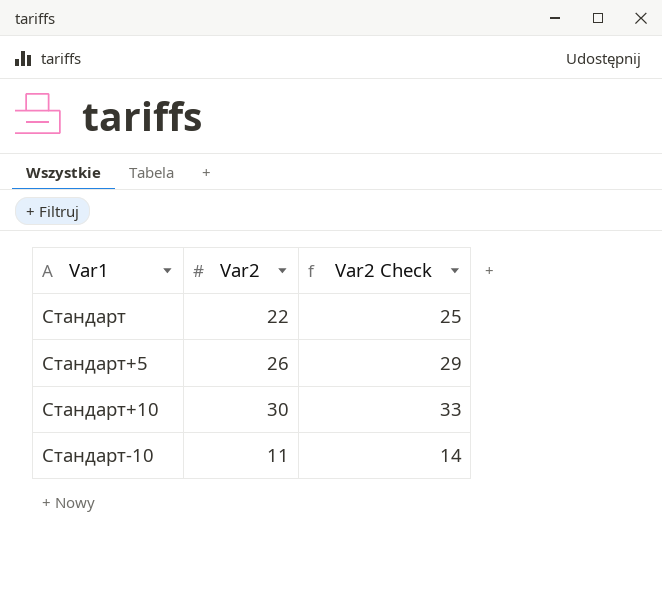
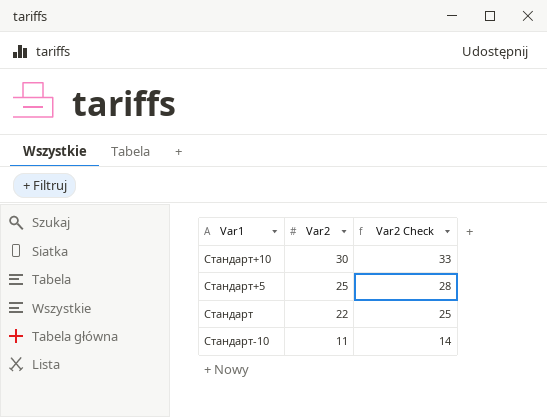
row order: Var1 ascending -> Var2 descending
Стандарт+5 | Var2: 26 -> 25
Стандарт+5 | Var2 Check: 29 -> 28

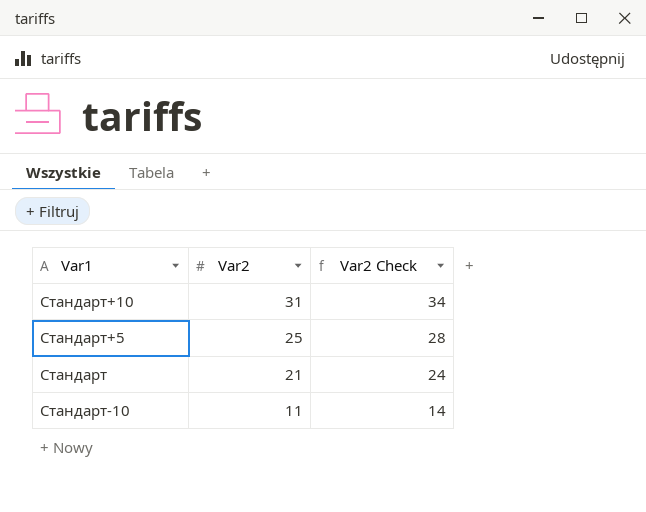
Стандарт+10 | Var2: 30 -> 31
Стандарт+10 | Var2 Check: 33 -> 34
Стандарт | Var2: 22 -> 21
Стандарт | Var2 Check: 25 -> 24

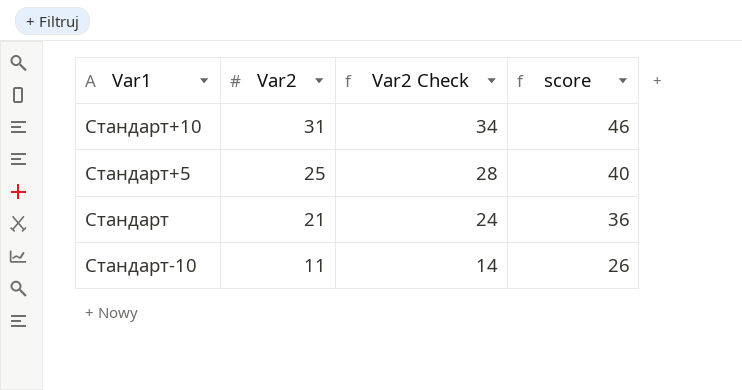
column score | formula: none -> [Var2] + 15

